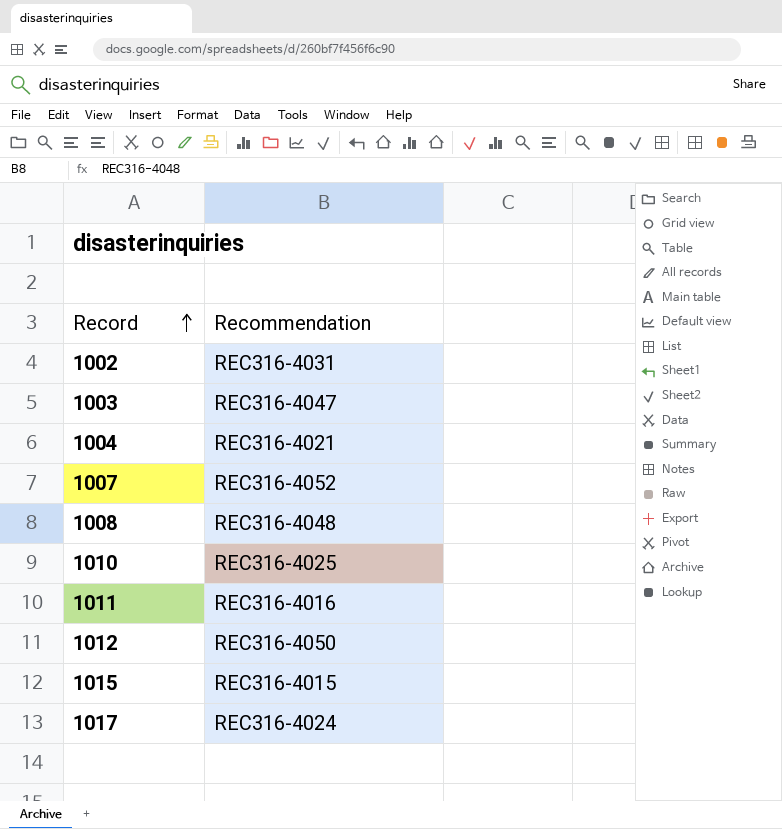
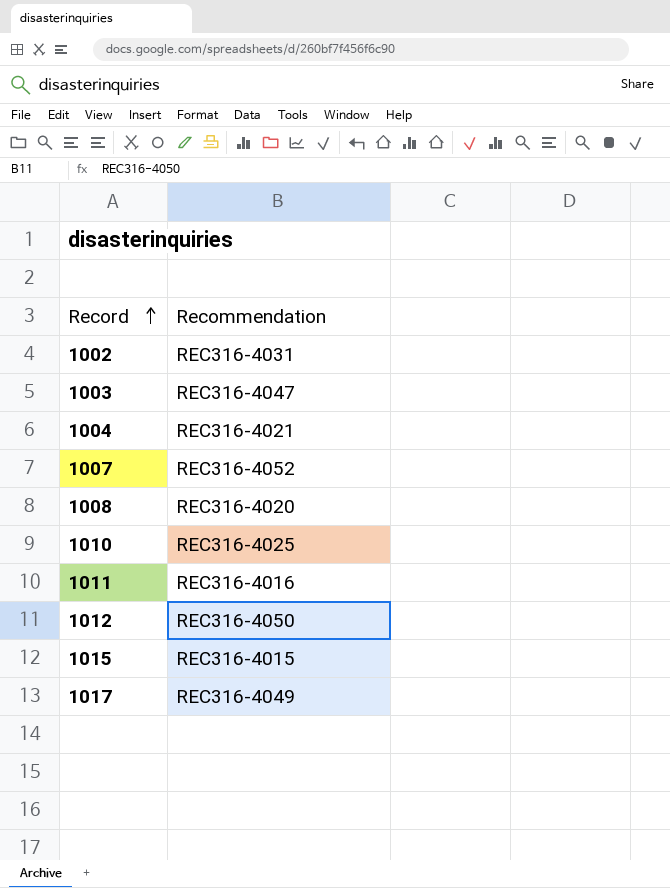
1008 | Recommendation: REC316-4048 -> REC316-4020
1017 | Recommendation: REC316-4024 -> REC316-4049

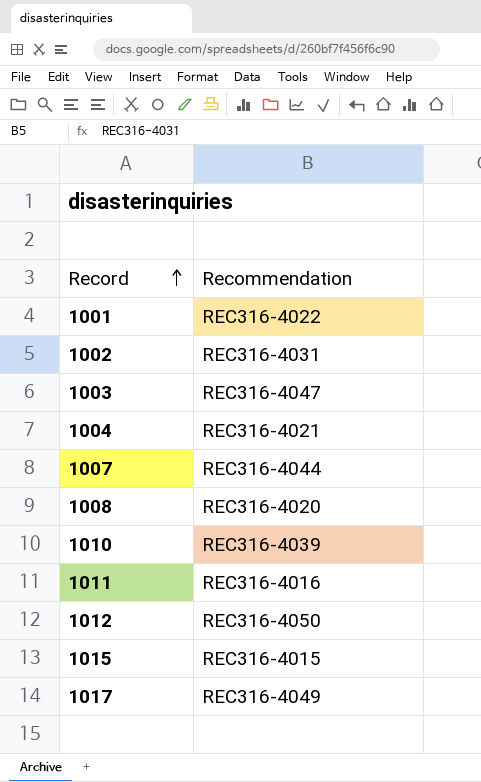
row 1001: none -> REC316-4022
1007 | Recommendation: REC316-4052 -> REC316-4044
1010 | Recommendation: REC316-4025 -> REC316-4039

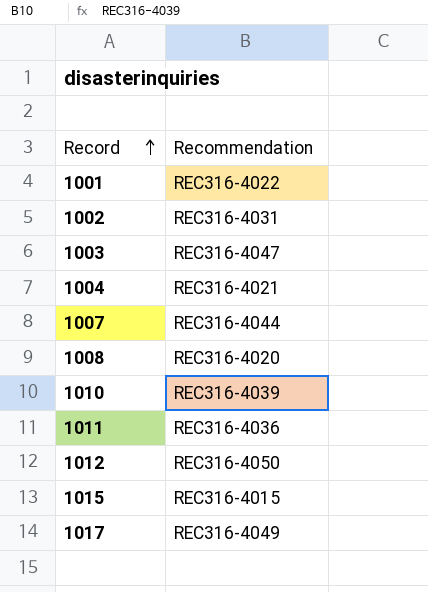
1011 | Recommendation: REC316-4016 -> REC316-4036

